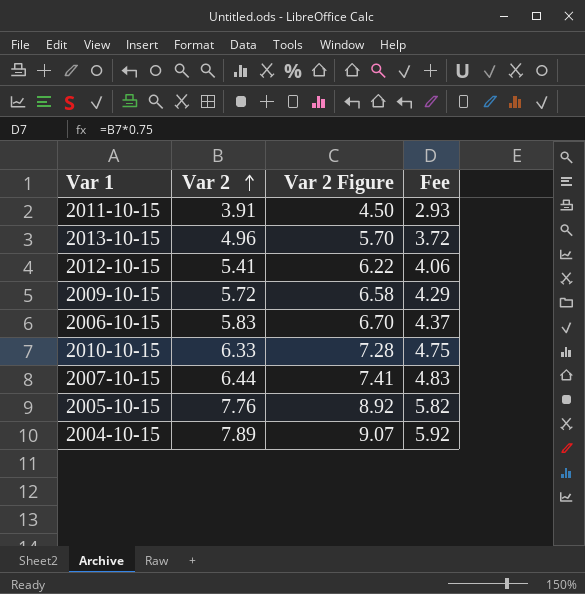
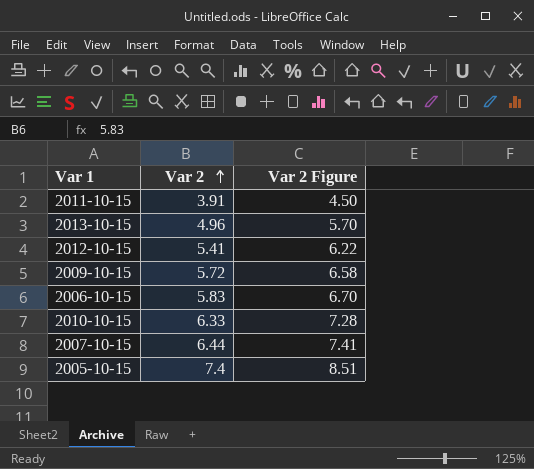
column Fee | formula: [Var 2] * 0.75 -> none
row 2004-10-15: 7.89 | 9.07 | 5.92 -> none
2005-10-15 | Var 2: 7.76 -> 7.4
2005-10-15 | Var 2 Figure: 8.92 -> 8.51

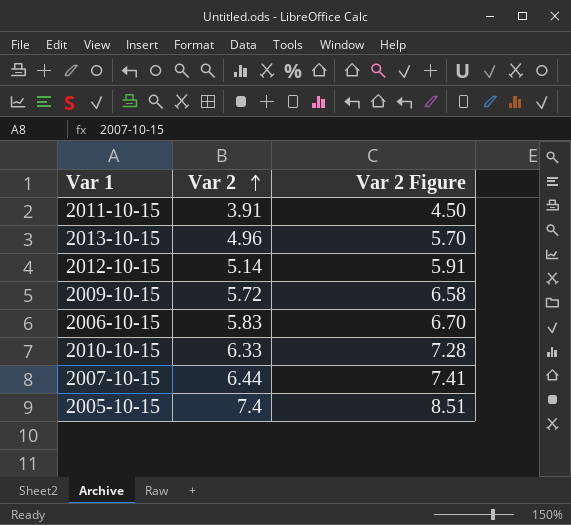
2012-10-15 | Var 2: 5.41 -> 5.14
2012-10-15 | Var 2 Figure: 6.22 -> 5.91

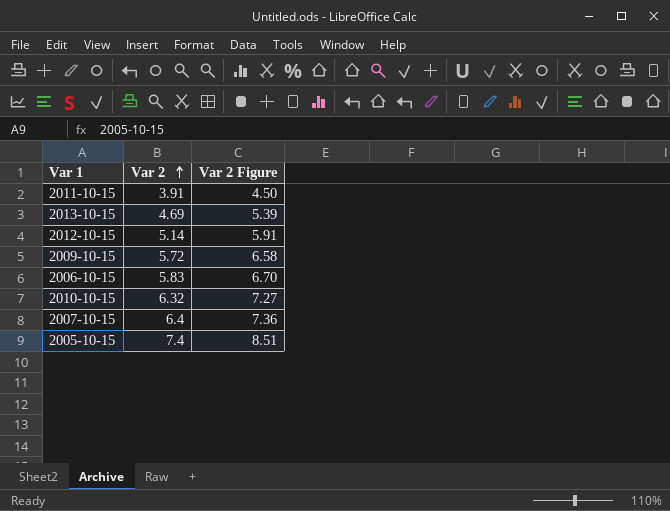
2013-10-15 | Var 2: 4.96 -> 4.69
2013-10-15 | Var 2 Figure: 5.70 -> 5.39
2010-10-15 | Var 2: 6.33 -> 6.32
2010-10-15 | Var 2 Figure: 7.28 -> 7.27
2007-10-15 | Var 2: 6.44 -> 6.4
2007-10-15 | Var 2 Figure: 7.41 -> 7.36

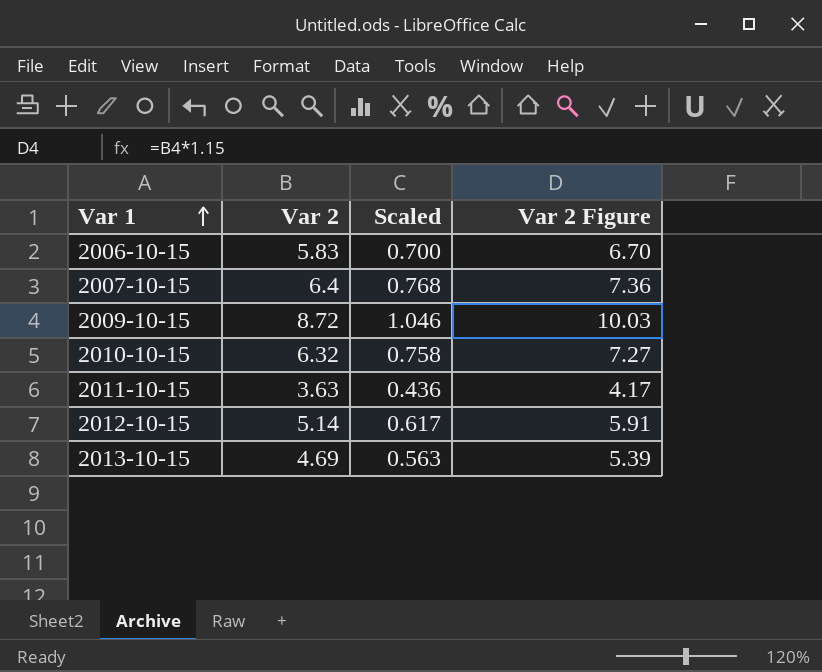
row order: Var 2 ascending -> Var 1 ascending
column Scaled | formula: none -> [Var 2] * 0.12
row 2005-10-15: 7.4 | 8.51 -> none
2009-10-15 | Var 2: 5.72 -> 8.72
2009-10-15 | Var 2 Figure: 6.58 -> 10.03
2011-10-15 | Var 2: 3.91 -> 3.63
2011-10-15 | Var 2 Figure: 4.50 -> 4.17

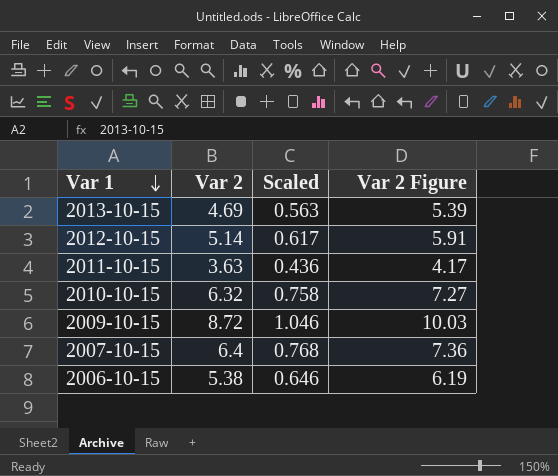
row order: Var 1 ascending -> Var 1 descending
2006-10-15 | Var 2: 5.83 -> 5.38
2006-10-15 | Scaled: 0.700 -> 0.646
2006-10-15 | Var 2 Figure: 6.70 -> 6.19

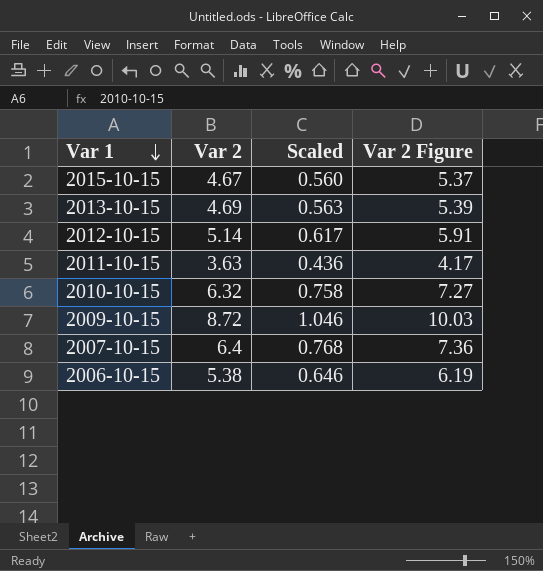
row 2015-10-15: none -> 4.67 | 0.560 | 5.37

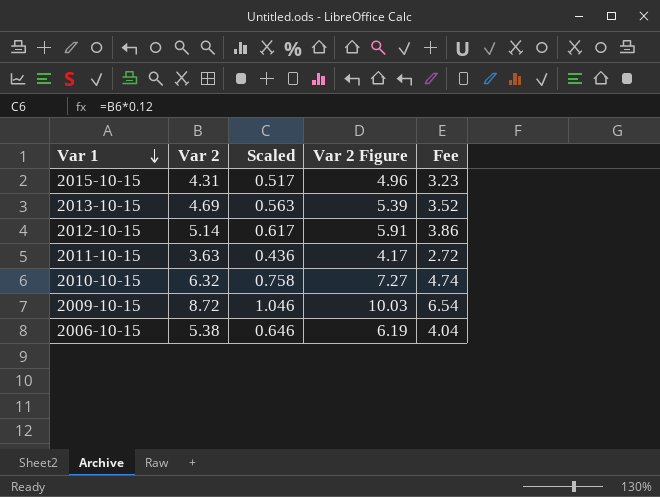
column Fee | formula: none -> [Var 2] * 0.75
row 2007-10-15: 6.4 | 0.768 | 7.36 -> none
2015-10-15 | Var 2: 4.67 -> 4.31
2015-10-15 | Scaled: 0.560 -> 0.517
2015-10-15 | Var 2 Figure: 5.37 -> 4.96

